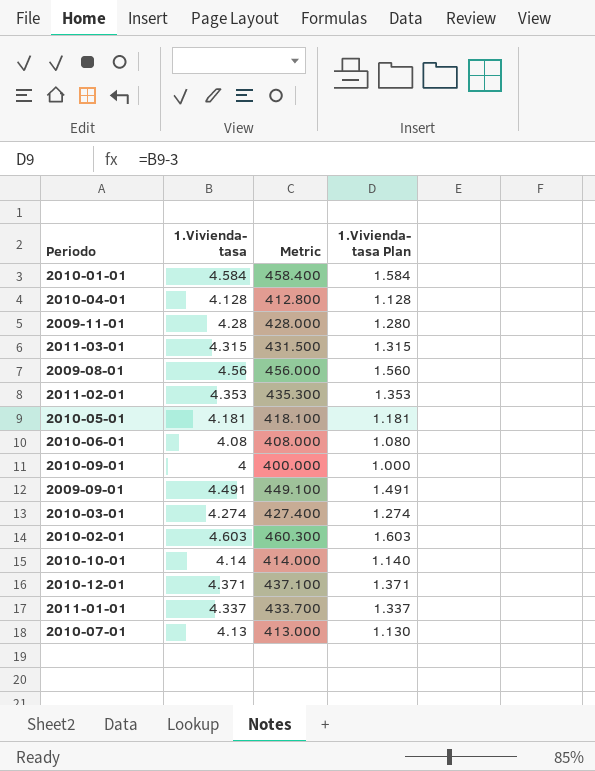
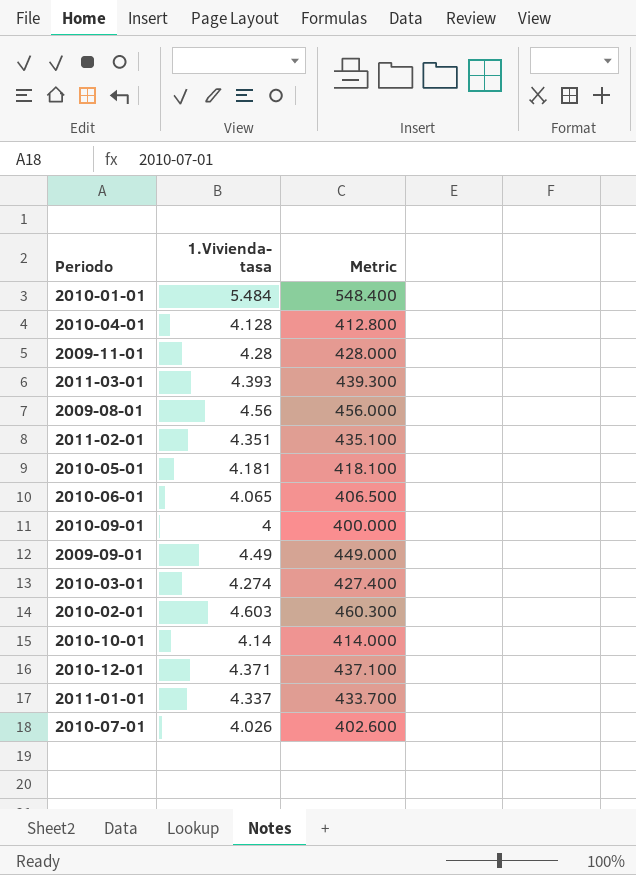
column 1.Vivienda- tasa Plan | formula: [1.Vivienda- tasa] - 3 -> none
2010-01-01 | 1.Vivienda- tasa: 4.584 -> 5.484
2010-01-01 | Metric: 458.400 -> 548.400
2011-03-01 | 1.Vivienda- tasa: 4.315 -> 4.393
2011-03-01 | Metric: 431.500 -> 439.300
2011-02-01 | 1.Vivienda- tasa: 4.353 -> 4.351
2011-02-01 | Metric: 435.300 -> 435.100
2010-06-01 | 1.Vivienda- tasa: 4.08 -> 4.065
2010-06-01 | Metric: 408.000 -> 406.500
2009-09-01 | 1.Vivienda- tasa: 4.491 -> 4.49
2009-09-01 | Metric: 449.100 -> 449.000
2010-07-01 | 1.Vivienda- tasa: 4.13 -> 4.026
2010-07-01 | Metric: 413.000 -> 402.600

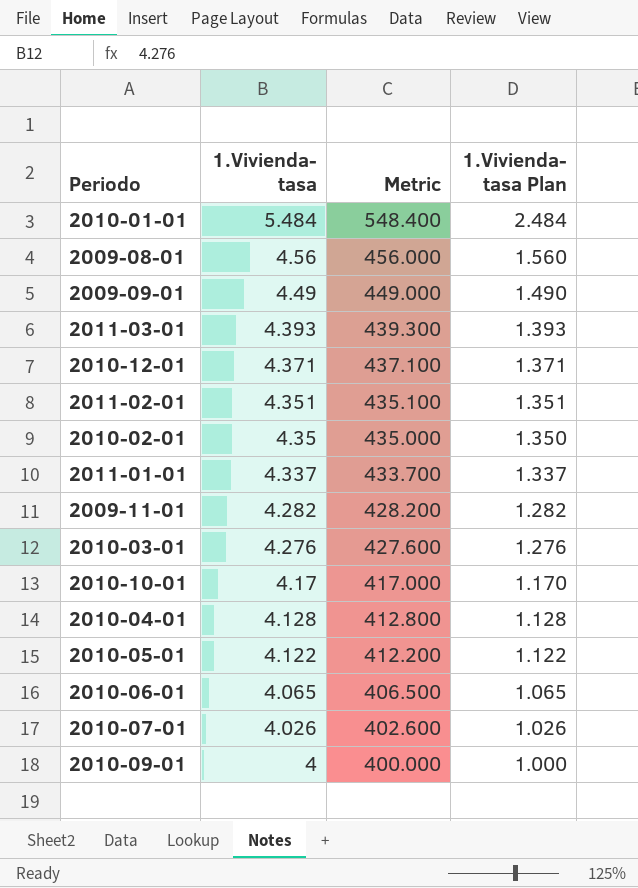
row order: none -> 1.Vivienda- tasa descending
column 1.Vivienda- tasa Plan | formula: none -> [1.Vivienda- tasa] - 3
2010-02-01 | 1.Vivienda- tasa: 4.603 -> 4.35
2010-02-01 | Metric: 460.300 -> 435.000
2009-11-01 | 1.Vivienda- tasa: 4.28 -> 4.282
2009-11-01 | Metric: 428.000 -> 428.200
2010-03-01 | 1.Vivienda- tasa: 4.274 -> 4.276
2010-03-01 | Metric: 427.400 -> 427.600
2010-10-01 | 1.Vivienda- tasa: 4.14 -> 4.17
2010-10-01 | Metric: 414.000 -> 417.000
2010-05-01 | 1.Vivienda- tasa: 4.181 -> 4.122
2010-05-01 | Metric: 418.100 -> 412.200

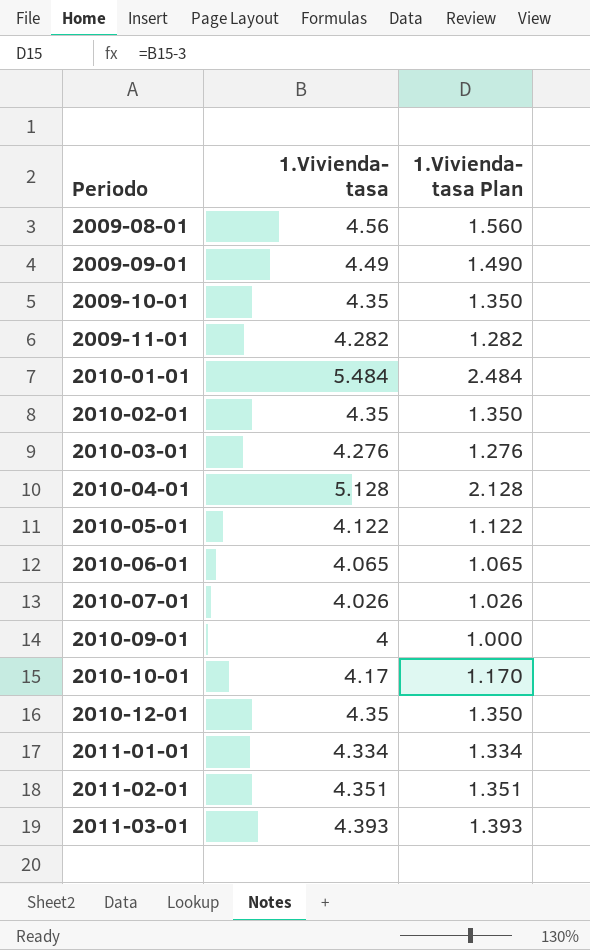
row order: 1.Vivienda- tasa descending -> Periodo ascending
column Metric | formula: [1.Vivienda- tasa] * 100 -> none
row 2009-10-01: none -> 4.35 | 1.350
2010-04-01 | 1.Vivienda- tasa: 4.128 -> 5.128
2010-04-01 | 1.Vivienda- tasa Plan: 1.128 -> 2.128
2010-12-01 | 1.Vivienda- tasa: 4.371 -> 4.35
2010-12-01 | 1.Vivienda- tasa Plan: 1.371 -> 1.350
2011-01-01 | 1.Vivienda- tasa: 4.337 -> 4.334
2011-01-01 | 1.Vivienda- tasa Plan: 1.337 -> 1.334

